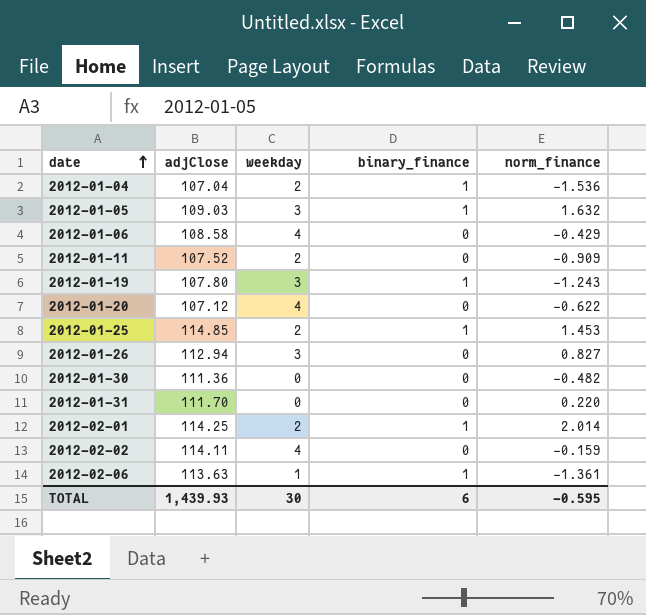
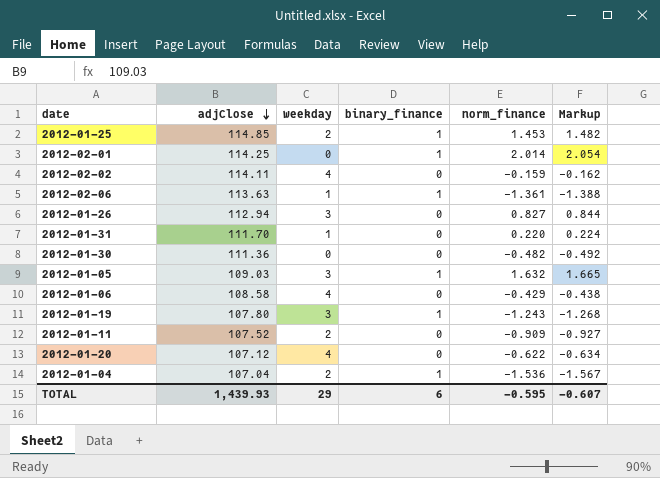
row order: date ascending -> adjClose descending
column Markup | formula: none -> [norm_finance] * 1.02
2012-02-01 | weekday: 2 -> 0
2012-01-31 | weekday: 0 -> 1
TOTAL | weekday: 30 -> 29

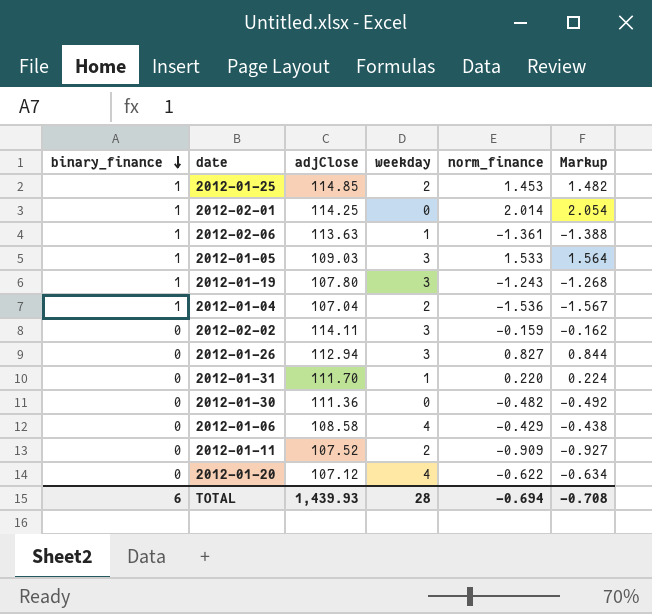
row order: adjClose descending -> binary_finance descending
column binary_finance | position: 4 -> 1
2012-01-05 | norm_finance: 1.632 -> 1.533
2012-01-05 | Markup: 1.665 -> 1.564
2012-02-02 | weekday: 4 -> 3
TOTAL | weekday: 29 -> 28
TOTAL | norm_finance: -0.595 -> -0.694
TOTAL | Markup: -0.607 -> -0.708

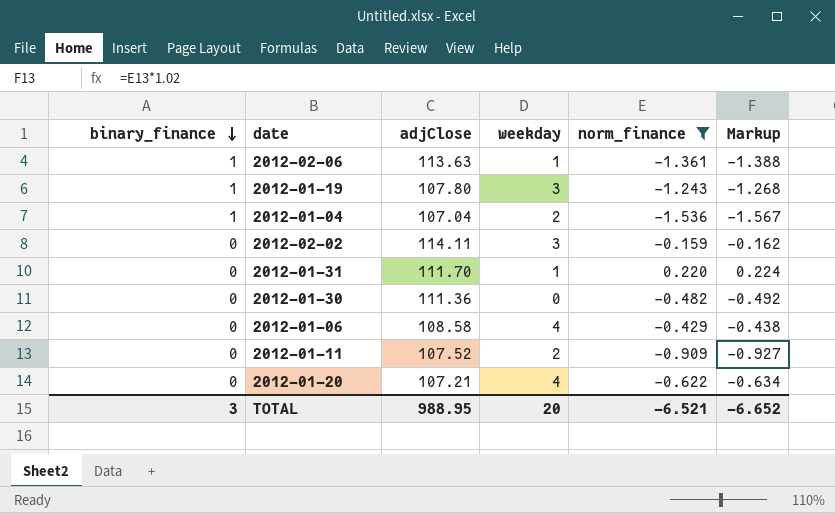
filter: none -> norm_finance <= 0.220
2012-01-20 | adjClose: 107.12 -> 107.21
TOTAL | binary_finance: 6 -> 3
TOTAL | adjClose: 1,439.93 -> 988.95
TOTAL | weekday: 28 -> 20
TOTAL | norm_finance: -0.694 -> -6.521
TOTAL | Markup: -0.708 -> -6.652

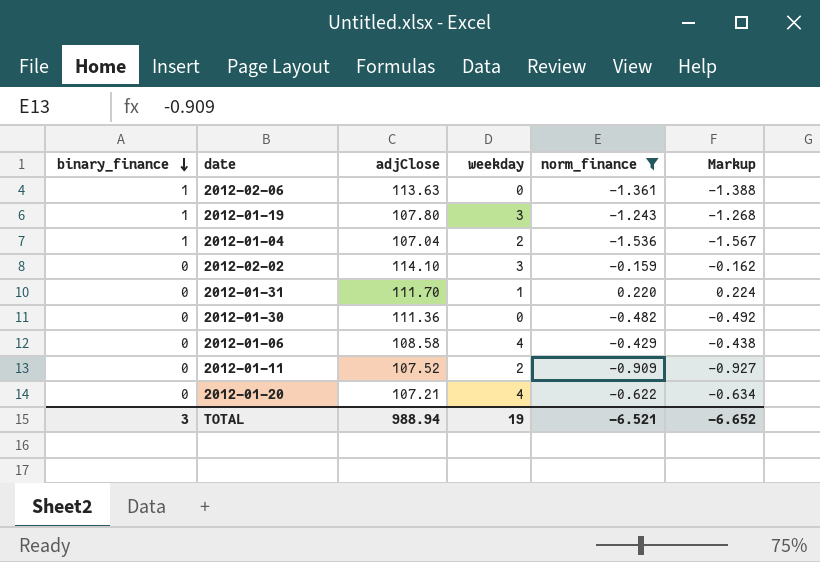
2012-02-06 | weekday: 1 -> 0
2012-02-02 | adjClose: 114.11 -> 114.10
TOTAL | adjClose: 988.95 -> 988.94
TOTAL | weekday: 20 -> 19

